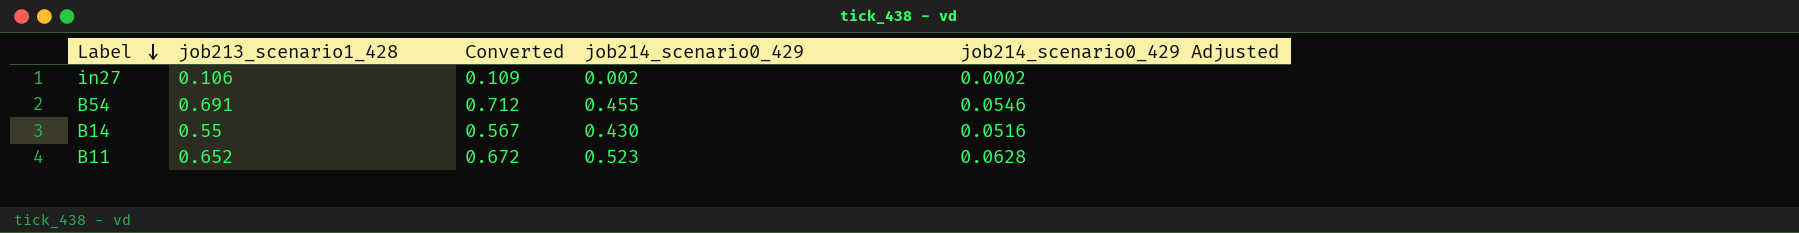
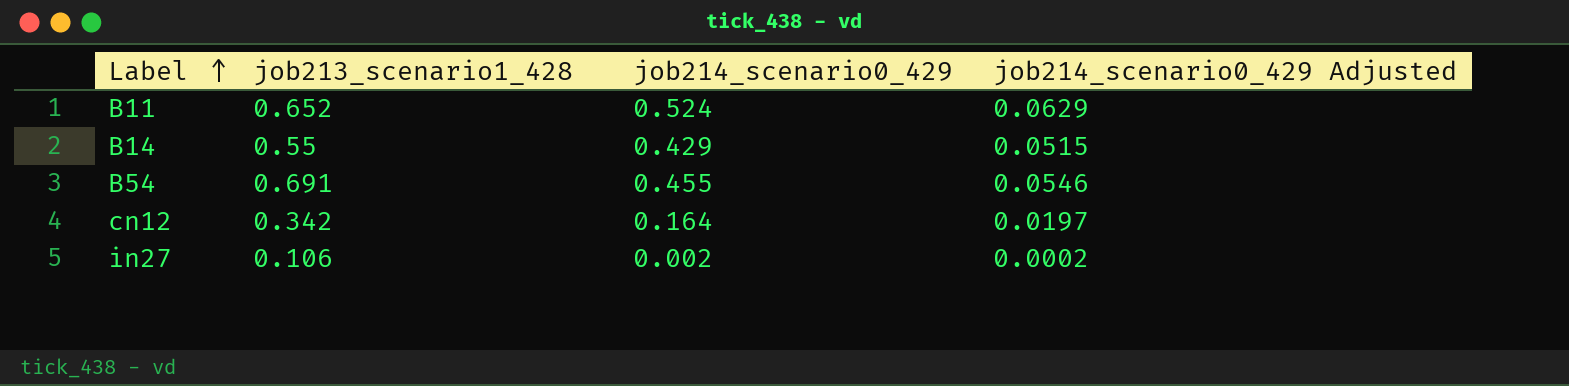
row order: Label descending -> Label ascending
column Converted | formula: [job213_scenario1_428] * 1.03 -> none
B11 | job214_scenario0_429: 0.523 -> 0.524
B11 | job214_scenario0_429 Adjusted: 0.0628 -> 0.0629
B14 | job214_scenario0_429: 0.430 -> 0.429
B14 | job214_scenario0_429 Adjusted: 0.0516 -> 0.0515
row cn12: none -> 0.342 | 0.164 | 0.0197

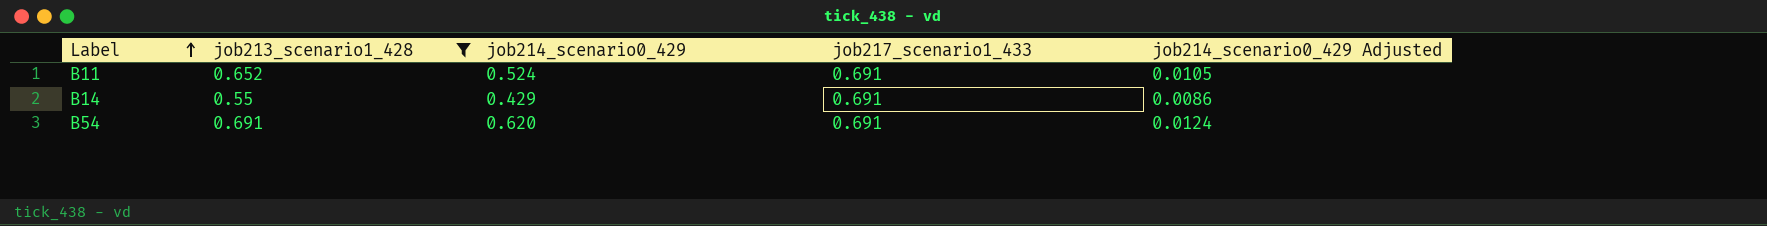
filter: none -> job213_scenario1_428 >= 0.55
column job217_scenario1_433 | position: none -> 4
column job214_scenario0_429 Adjusted | formula: [job214_scenario0_429] * 0.12 -> [job214_scenario0_429] * 0.02
B54 | job214_scenario0_429: 0.455 -> 0.620

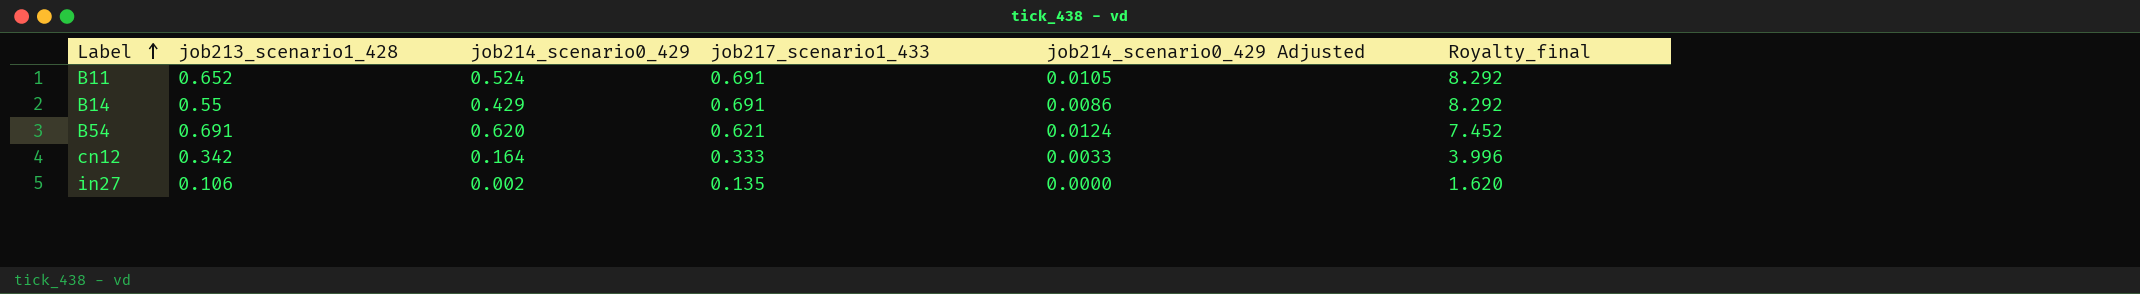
filter: job213_scenario1_428 >= 0.55 -> none
column Royalty_final | formula: none -> [job217_scenario1_433] * 12
B54 | job217_scenario1_433: 0.691 -> 0.621

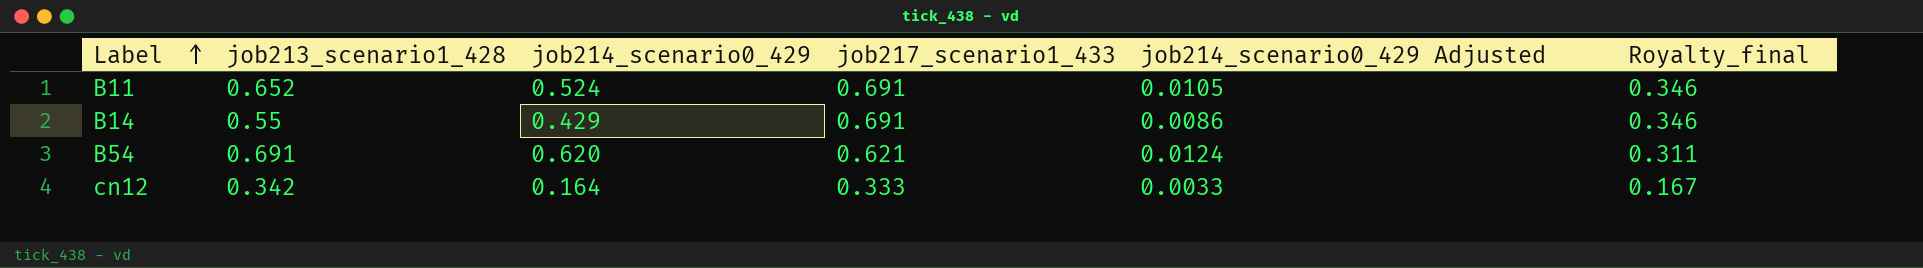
column Royalty_final | formula: [job217_scenario1_433] * 12 -> [job217_scenario1_433] * 0.5
row in27: 0.106 | 0.002 | 0.135 | 0.0000 | 1.620 -> none

